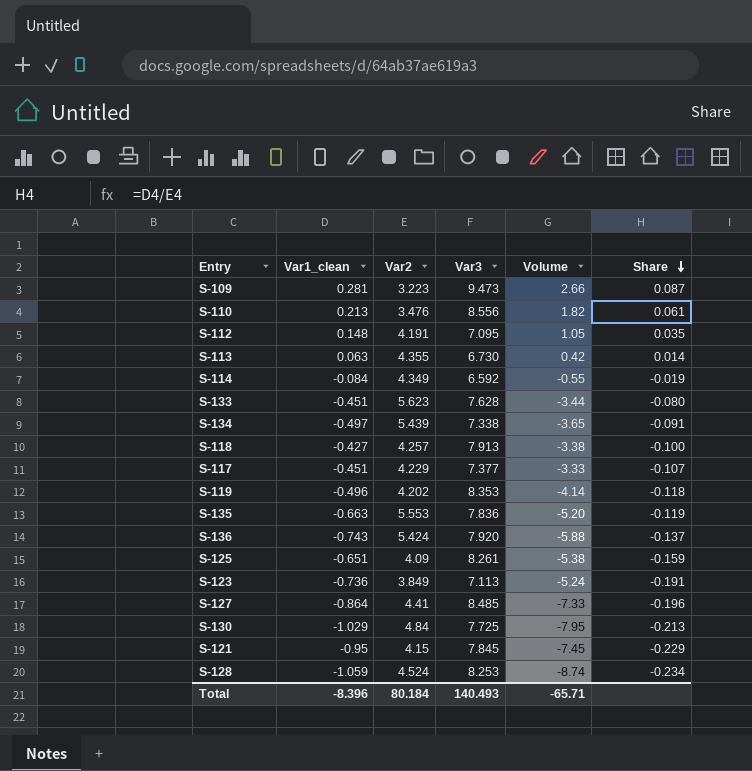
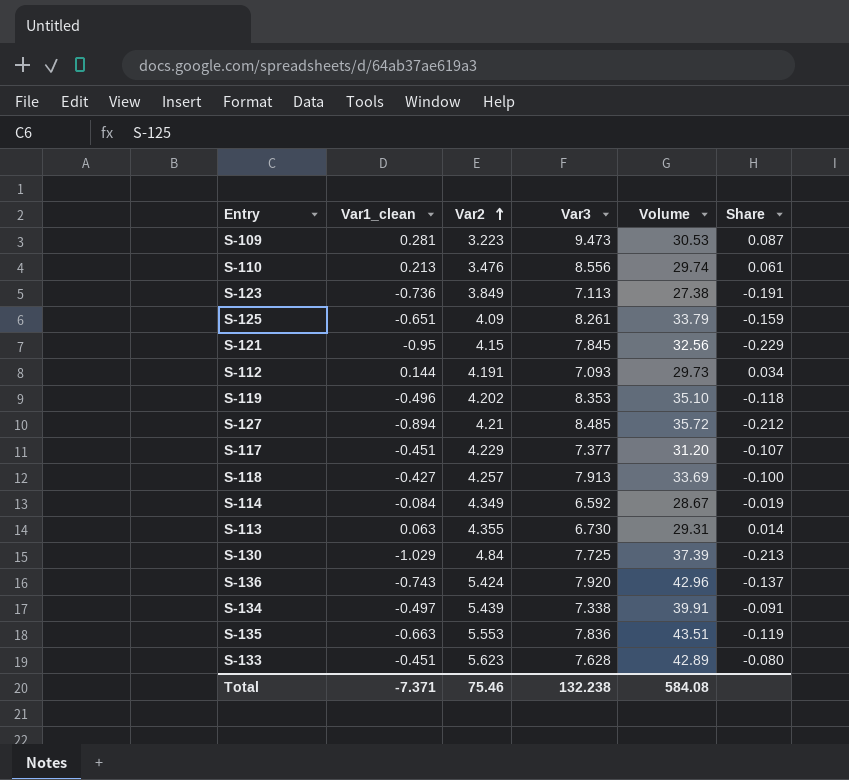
row order: Share descending -> Var2 ascending
column Volume | formula: [Var1_clean] * [Var3] -> [Var2] * [Var3]
row S-128: -1.059 | 4.524 | 8.253 | -8.74 | -0.234 -> none
S-112 | Var1_clean: 0.148 -> 0.144
S-112 | Var3: 7.095 -> 7.093
S-112 | Share: 0.035 -> 0.034
S-127 | Var1_clean: -0.864 -> -0.894
S-127 | Var2: 4.41 -> 4.21
S-127 | Share: -0.196 -> -0.212
Total | Var1_clean: -8.396 -> -7.371
Total | Var2: 80.184 -> 75.46
Total | Var3: 140.493 -> 132.238
Total | Volume: -65.71 -> 584.08

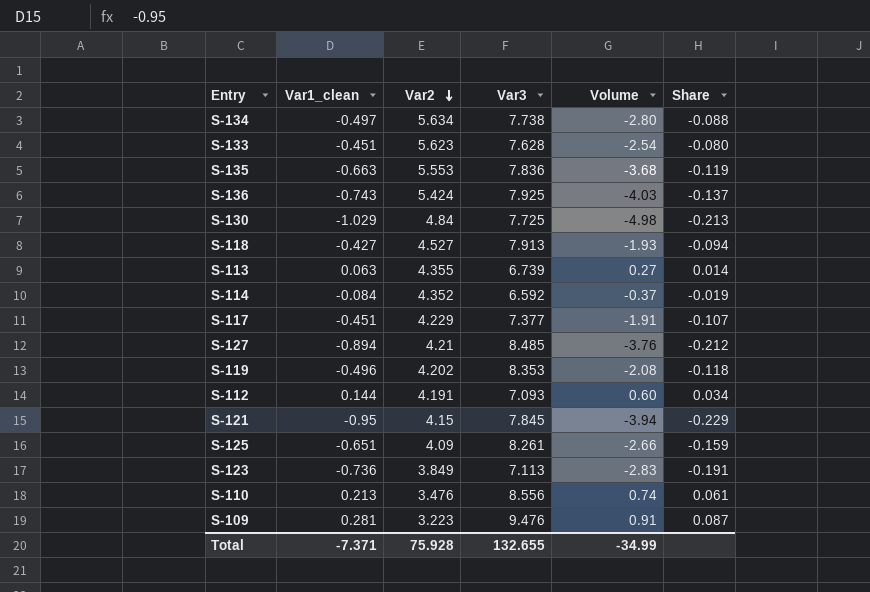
row order: Var2 ascending -> Var2 descending
column Volume | formula: [Var2] * [Var3] -> [Var1_clean] * [Var2]
S-134 | Var2: 5.439 -> 5.634
S-134 | Var3: 7.338 -> 7.738
S-134 | Share: -0.091 -> -0.088
S-136 | Var3: 7.920 -> 7.925
S-118 | Var2: 4.257 -> 4.527
S-118 | Share: -0.100 -> -0.094
S-113 | Var3: 6.730 -> 6.739
S-114 | Var2: 4.349 -> 4.352
S-109 | Var3: 9.473 -> 9.476
Total | Var2: 75.46 -> 75.928
Total | Var3: 132.238 -> 132.655
Total | Volume: 584.08 -> -34.99

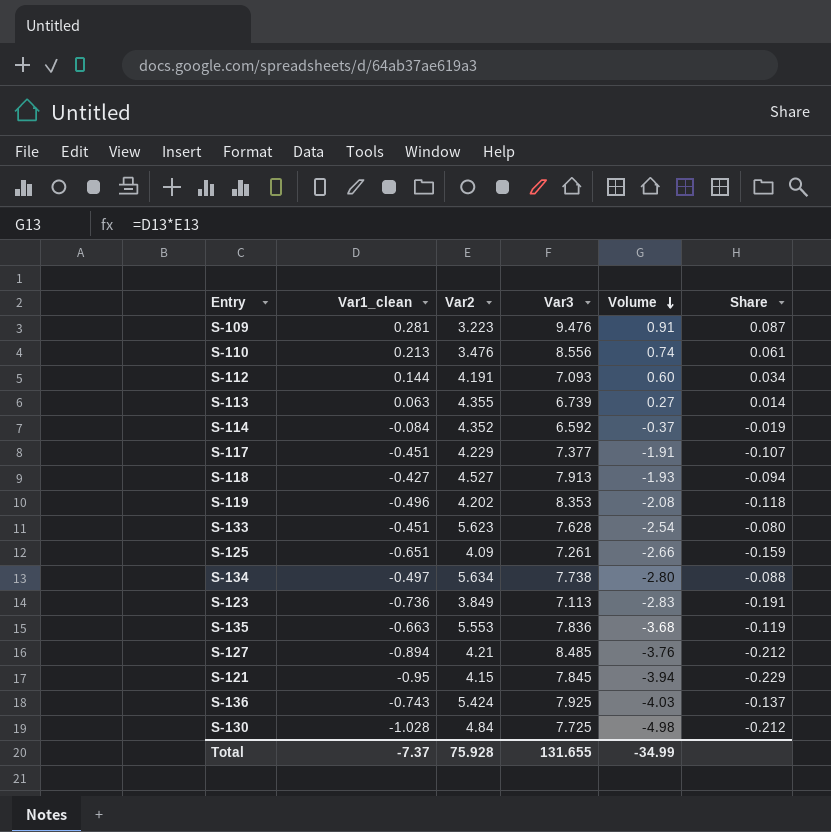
row order: Var2 descending -> Volume descending
S-125 | Var3: 8.261 -> 7.261
S-130 | Var1_clean: -1.029 -> -1.028
S-130 | Share: -0.213 -> -0.212
Total | Var1_clean: -7.371 -> -7.37
Total | Var3: 132.655 -> 131.655

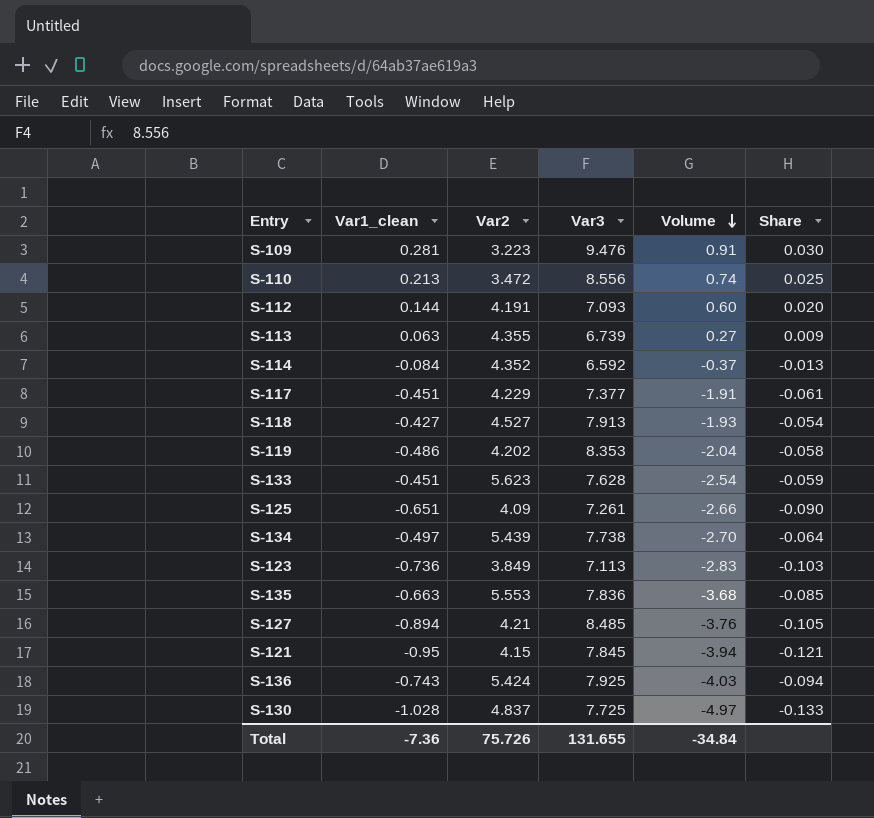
column Share | formula: [Var1_clean] / [Var2] -> [Var1_clean] / [Var3]
S-110 | Var2: 3.476 -> 3.472
S-119 | Var1_clean: -0.496 -> -0.486
S-119 | Volume: -2.08 -> -2.04
S-134 | Var2: 5.634 -> 5.439
S-134 | Volume: -2.80 -> -2.70
S-130 | Var2: 4.84 -> 4.837
S-130 | Volume: -4.98 -> -4.97
Total | Var1_clean: -7.37 -> -7.36
Total | Var2: 75.928 -> 75.726
Total | Volume: -34.99 -> -34.84

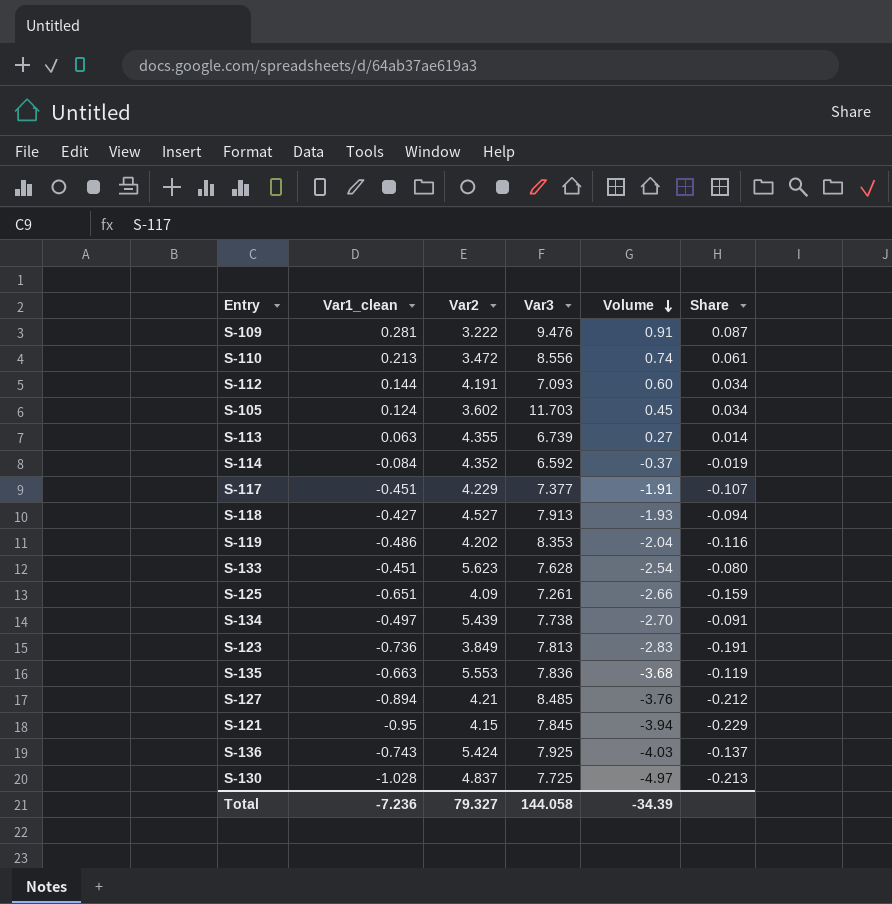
column Share | formula: [Var1_clean] / [Var3] -> [Var1_clean] / [Var2]
S-109 | Var2: 3.223 -> 3.222
row S-105: none -> 0.124 | 3.602 | 11.703 | 0.45 | 0.034
S-123 | Var3: 7.113 -> 7.813
Total | Var1_clean: -7.36 -> -7.236
Total | Var2: 75.726 -> 79.327
Total | Var3: 131.655 -> 144.058
Total | Volume: -34.84 -> -34.39

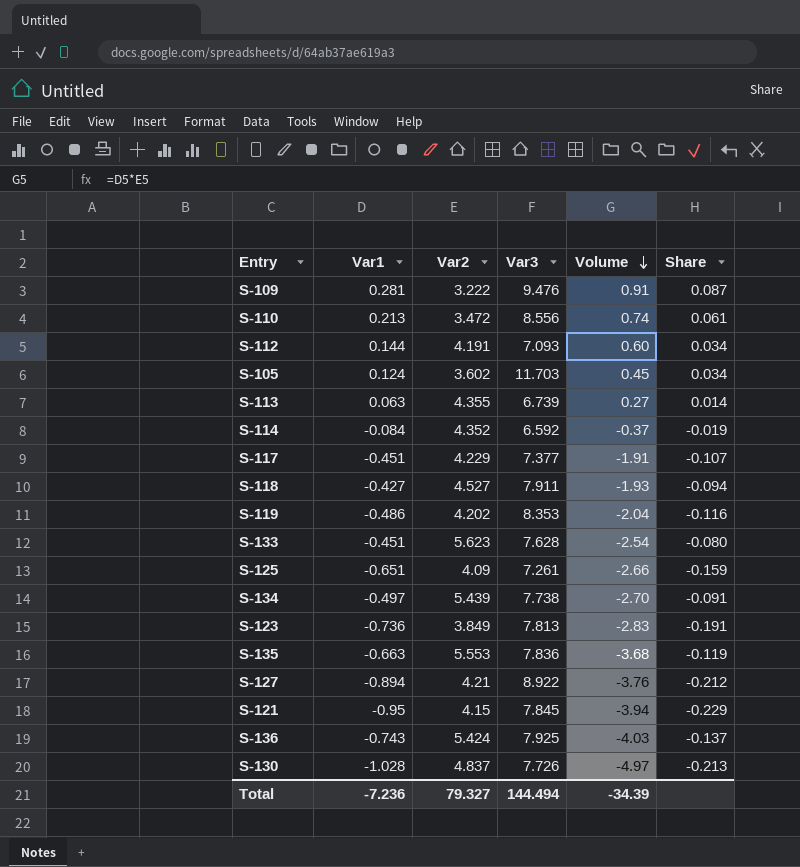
column name: Var1_clean -> Var1
S-118 | Var3: 7.913 -> 7.911
S-127 | Var3: 8.485 -> 8.922
S-130 | Var3: 7.725 -> 7.726
Total | Var3: 144.058 -> 144.494

